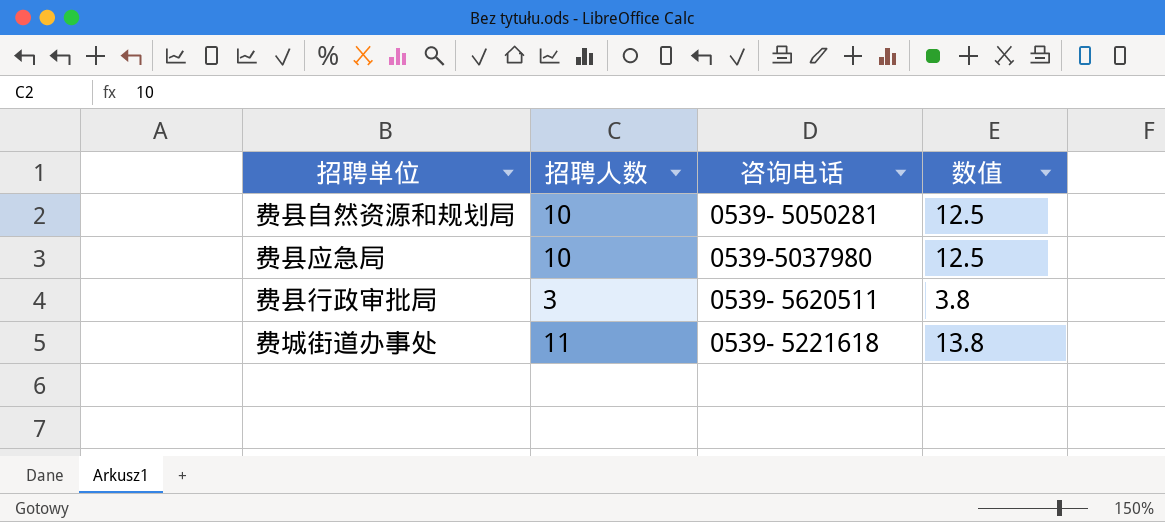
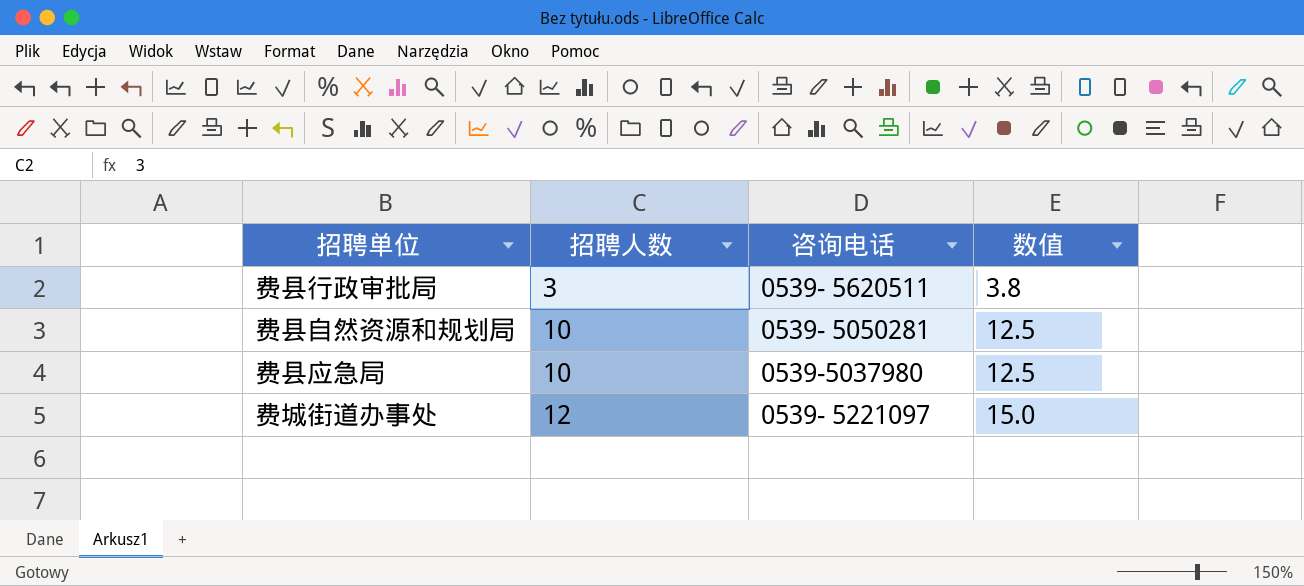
row order: none -> 招聘人数 ascending
费城街道办事处 | 招聘人数: 11 -> 12
费城街道办事处 | 咨询电话: 0539- 5221618 -> 0539- 5221097
费城街道办事处 | 数值: 13.8 -> 15.0

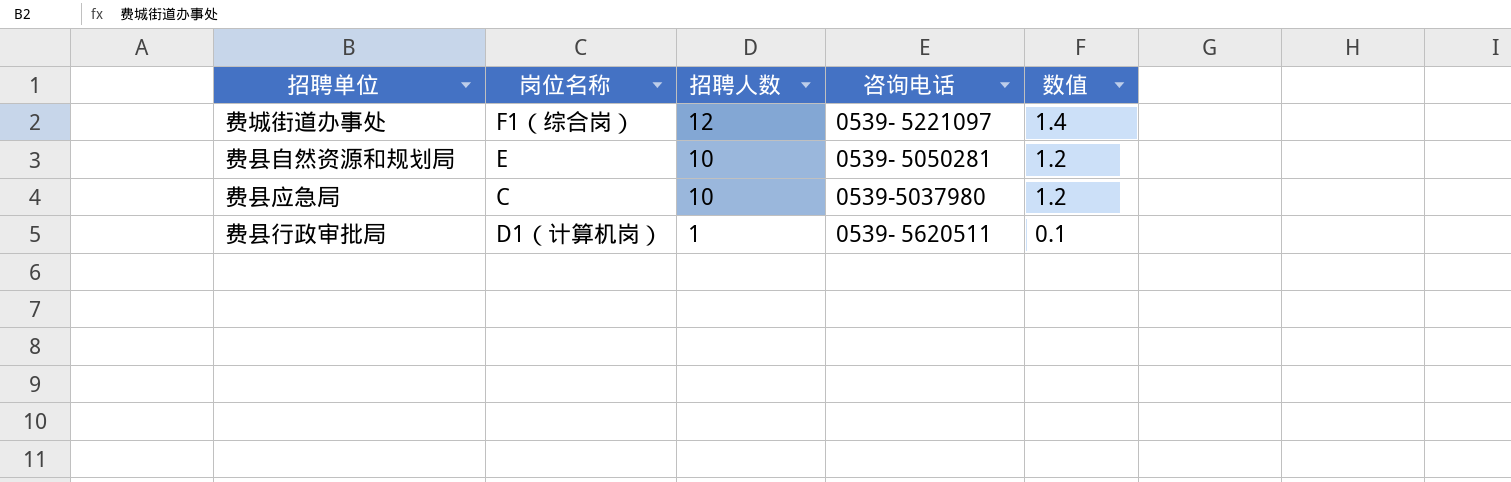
row order: 招聘人数 ascending -> 招聘人数 descending
column 岗位名称 | position: none -> 2
column 数值 | formula: [招聘人数] * 1.25 -> [招聘人数] * 0.12
费县行政审批局 | 招聘人数: 3 -> 1

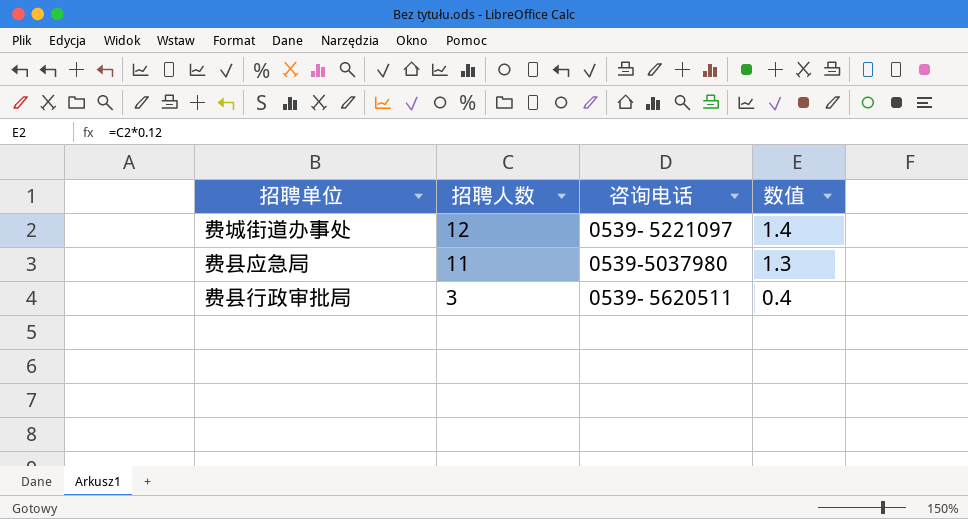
column 岗位名称 | position: 2 -> none
row 费县自然资源和规划局: E | 10 | 0539- 5050281 | 1.2 -> none
费县应急局 | 招聘人数: 10 -> 11
费县应急局 | 数值: 1.2 -> 1.3
费县行政审批局 | 招聘人数: 1 -> 3
费县行政审批局 | 数值: 0.1 -> 0.4

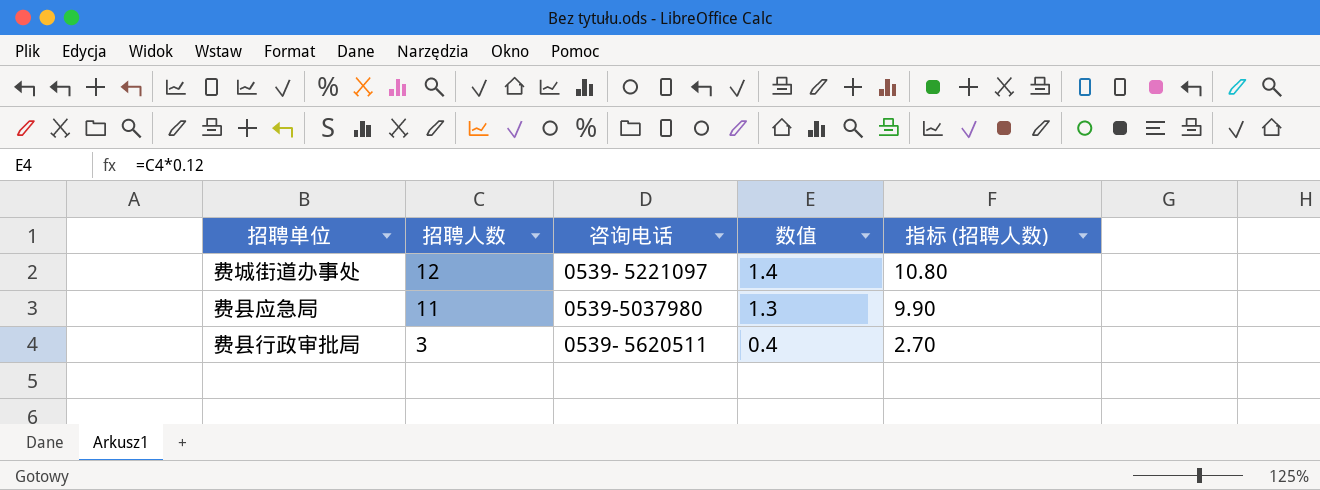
column 指标 (招聘人数) | formula: none -> [招聘人数] * 0.9

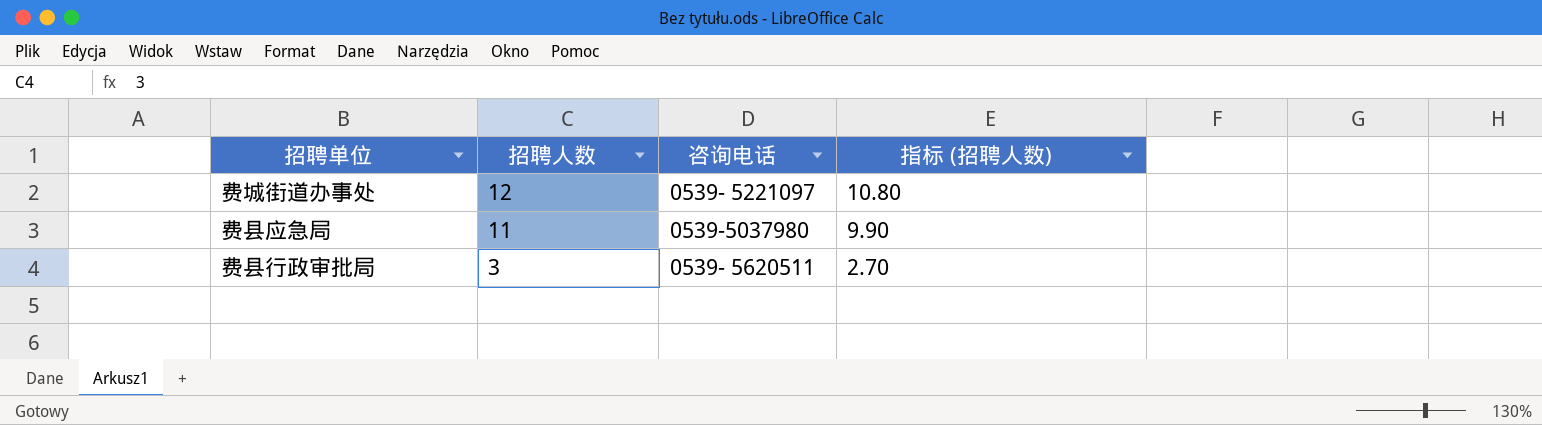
column 数值 | formula: [招聘人数] * 0.12 -> none

